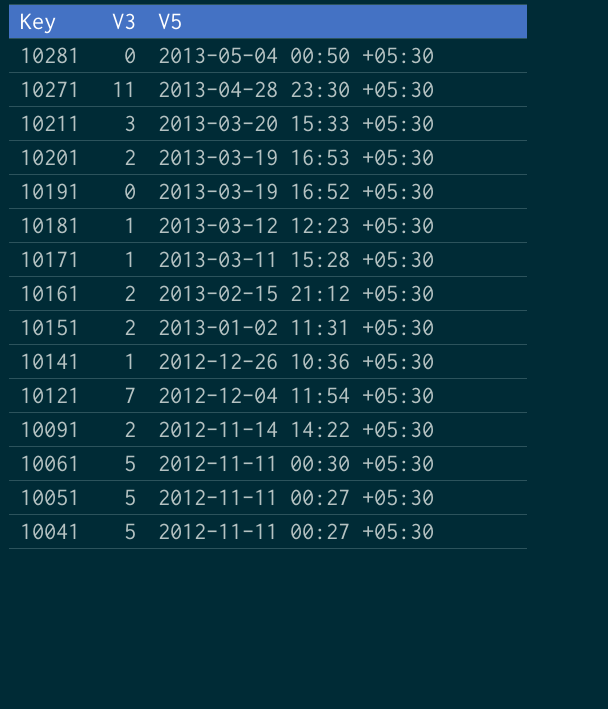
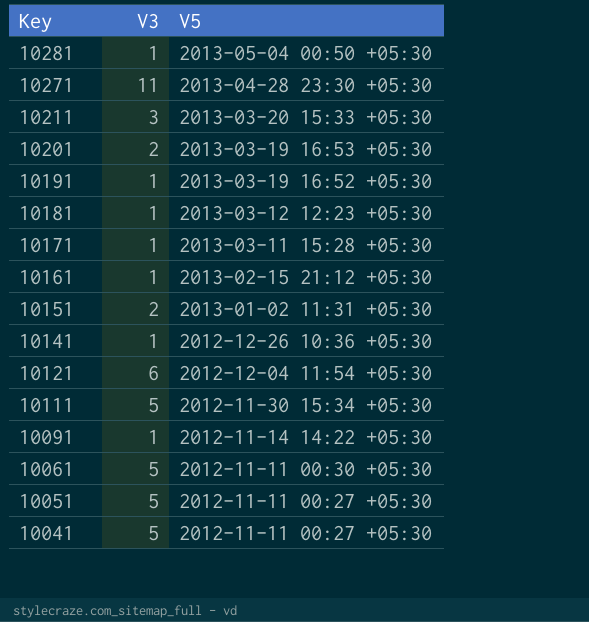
10281 | V3: 0 -> 1
10191 | V3: 0 -> 1
10161 | V3: 2 -> 1
10121 | V3: 7 -> 6
row 10111: none -> 5 | 2012-11-30 15:34 +05:30
10091 | V3: 2 -> 1

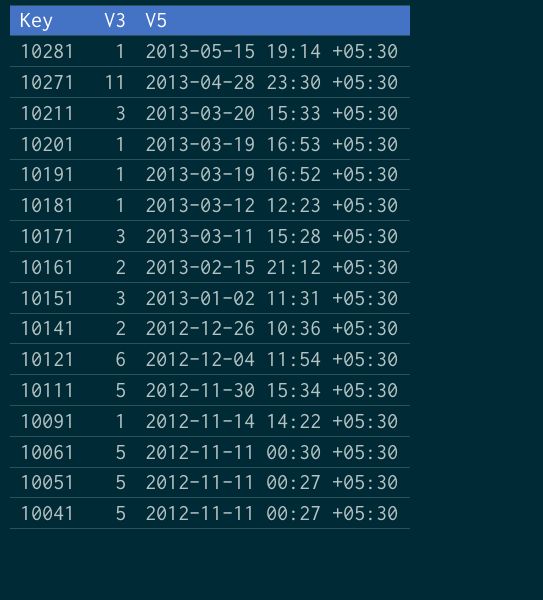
10281 | V5: 2013-05-04 00:50 +05:30 -> 2013-05-15 19:14 +05:30
10201 | V3: 2 -> 1
10171 | V3: 1 -> 3
10161 | V3: 1 -> 2
10151 | V3: 2 -> 3
10141 | V3: 1 -> 2

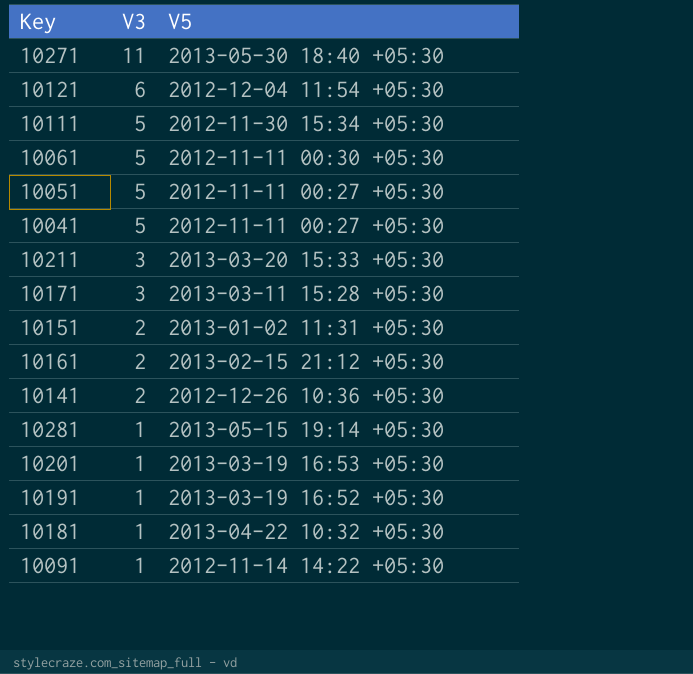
row order: Key descending -> V3 descending
10271 | V5: 2013-04-28 23:30 +05:30 -> 2013-05-30 18:40 +05:30
10151 | V3: 3 -> 2
10181 | V5: 2013-03-12 12:23 +05:30 -> 2013-04-22 10:32 +05:30

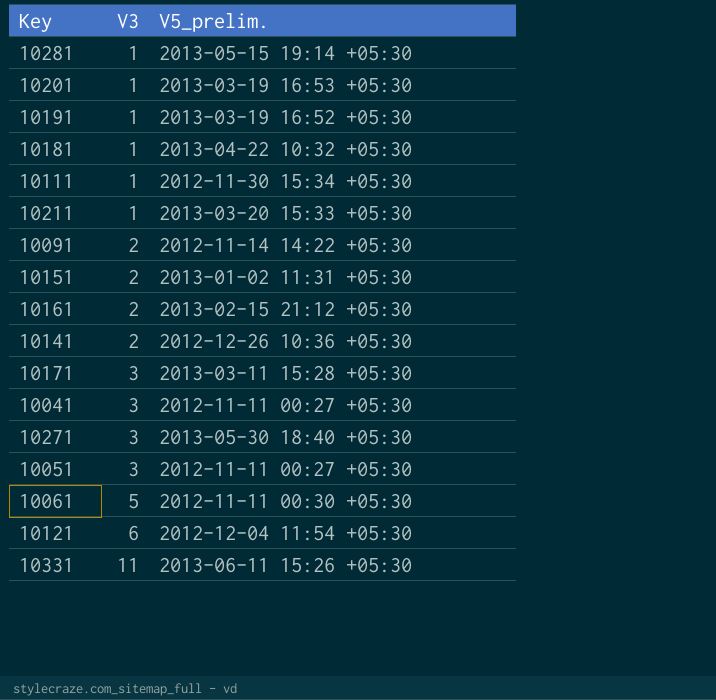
row order: V3 descending -> V3 ascending
column name: V5 -> V5_prelim.
10111 | V3: 5 -> 1
10211 | V3: 3 -> 1
10091 | V3: 1 -> 2
10041 | V3: 5 -> 3
10271 | V3: 11 -> 3
10051 | V3: 5 -> 3
row 10331: none -> 11 | 2013-06-11 15:26 +05:30

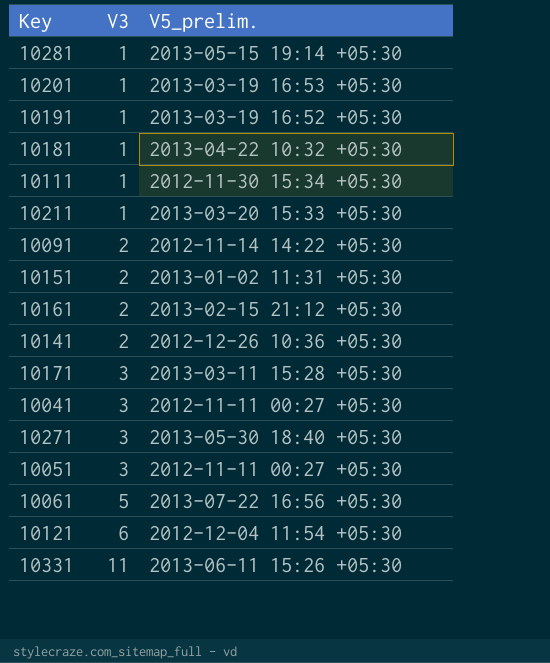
10061 | V5_prelim.: 2012-11-11 00:30 +05:30 -> 2013-07-22 16:56 +05:30

